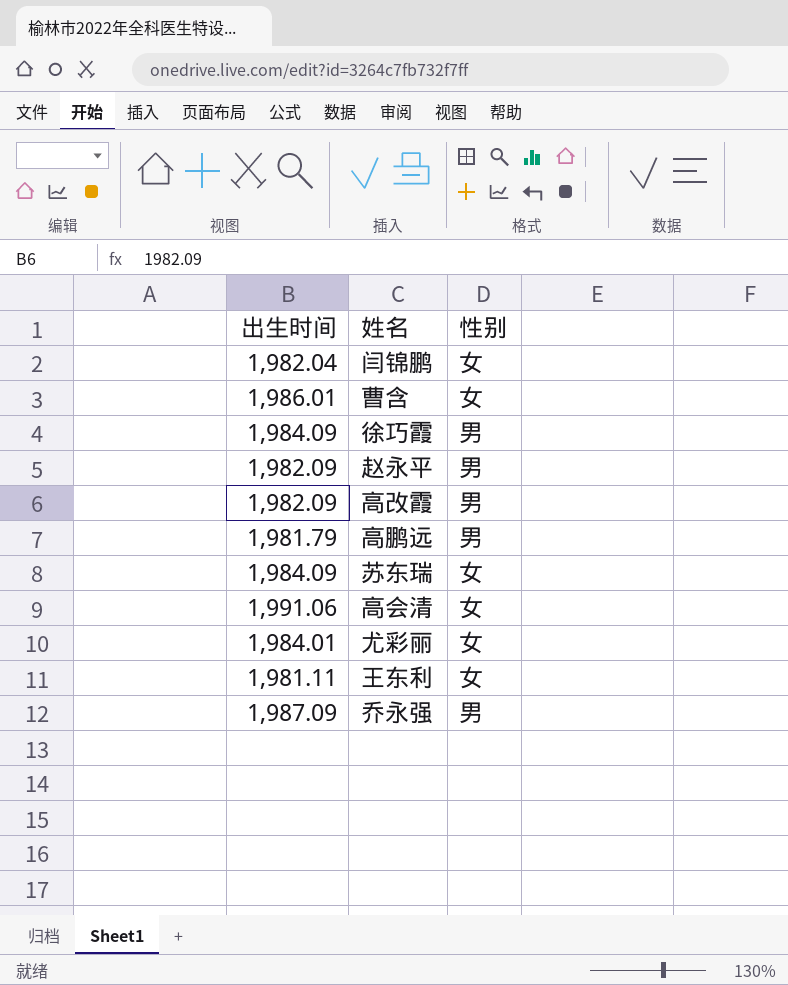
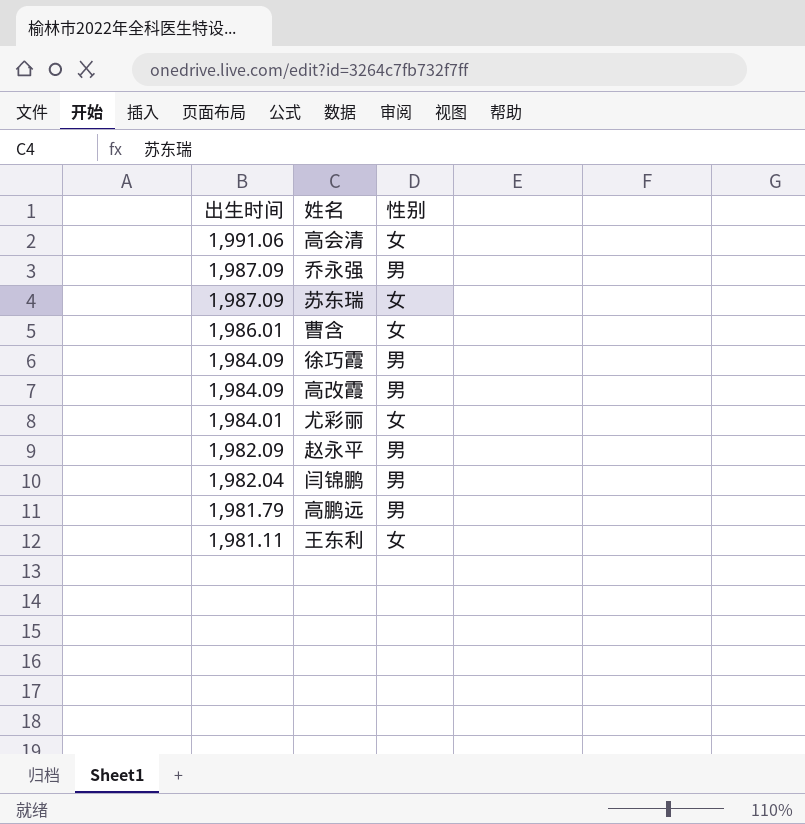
row order: none -> 出生时间 descending
苏东瑞 | 出生时间: 1,984.09 -> 1,987.09
高改霞 | 出生时间: 1,982.09 -> 1,984.09
闫锦鹏 | 性别: 女 -> 男

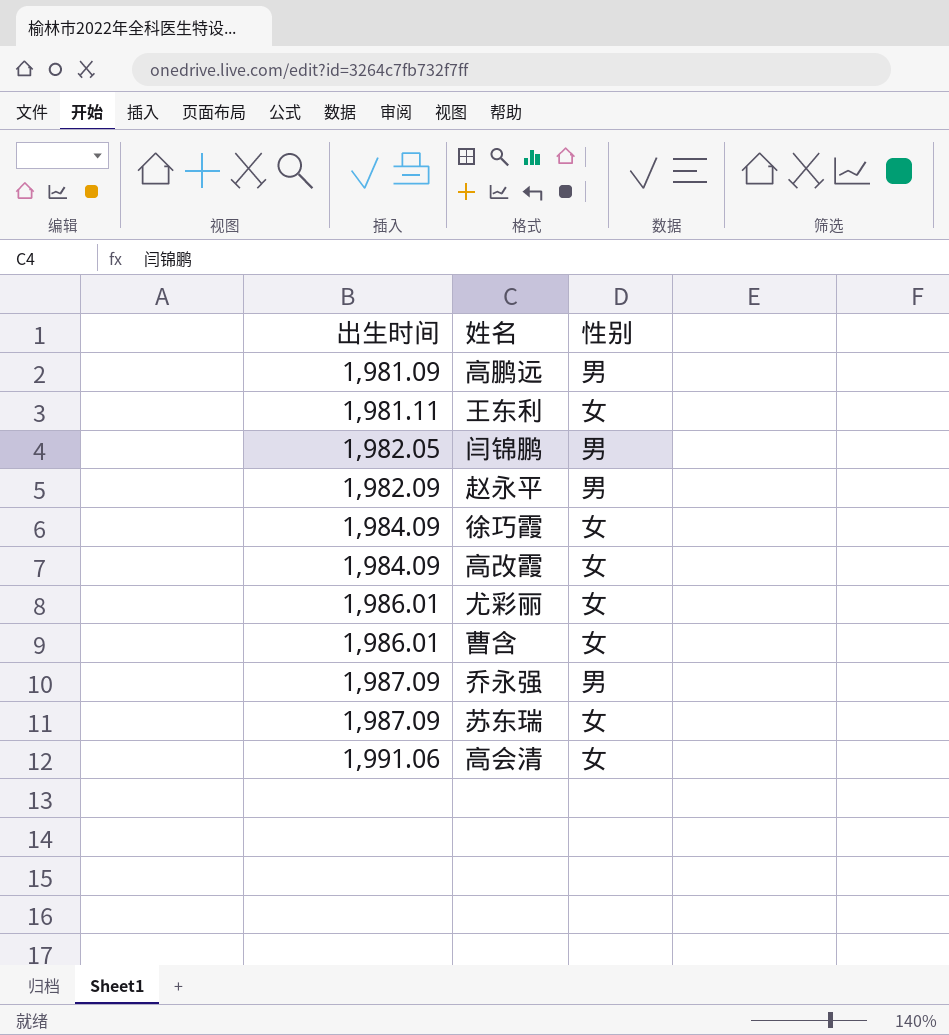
row order: 出生时间 descending -> 出生时间 ascending
高鹏远 | 出生时间: 1,981.79 -> 1,981.09
闫锦鹏 | 出生时间: 1,982.04 -> 1,982.05
徐巧霞 | 性别: 男 -> 女
高改霞 | 性别: 男 -> 女
尤彩丽 | 出生时间: 1,984.01 -> 1,986.01

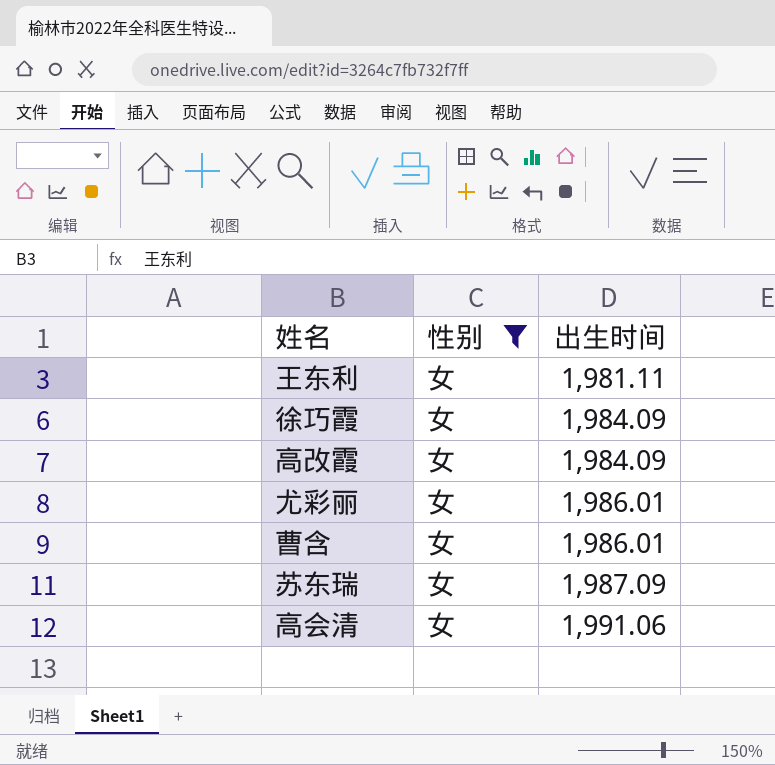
filter: none -> 性别 = 女
column 出生时间 | position: 1 -> 3

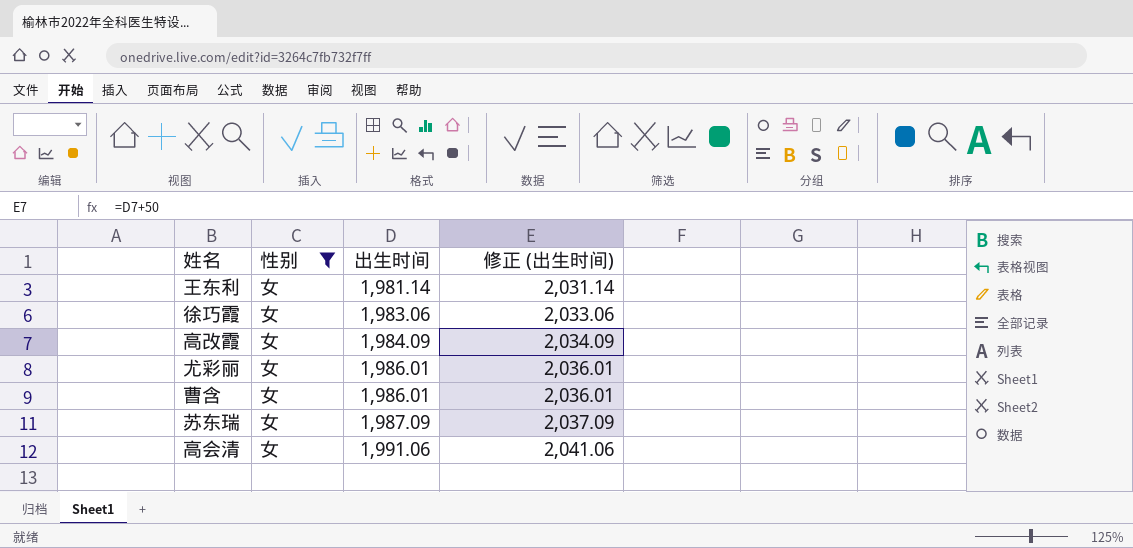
column 修正 (出生时间) | formula: none -> [出生时间] + 50
王东利 | 出生时间: 1,981.11 -> 1,981.14
徐巧霞 | 出生时间: 1,984.09 -> 1,983.06

